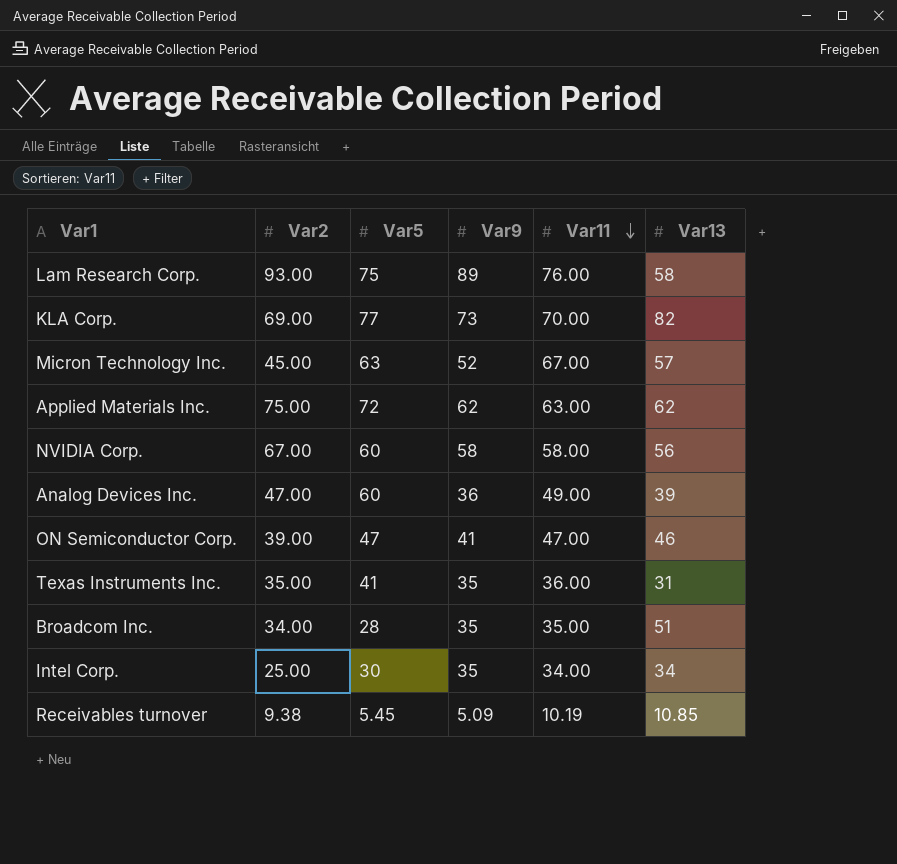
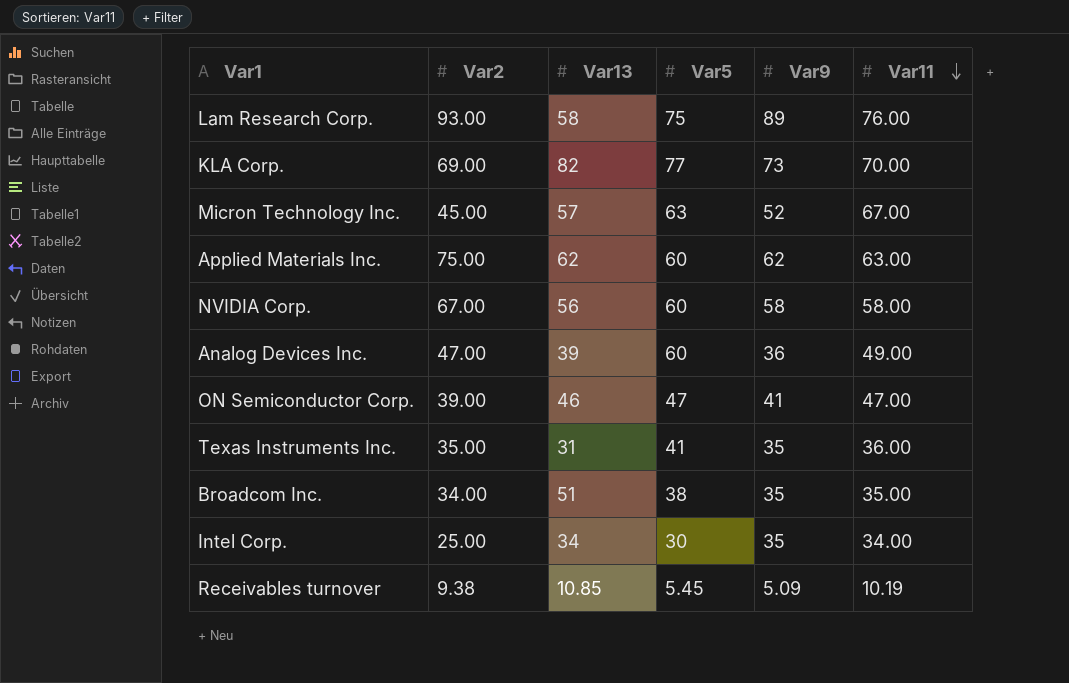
column Var13 | position: 6 -> 3
Applied Materials Inc. | Var5: 72 -> 60
Broadcom Inc. | Var5: 28 -> 38

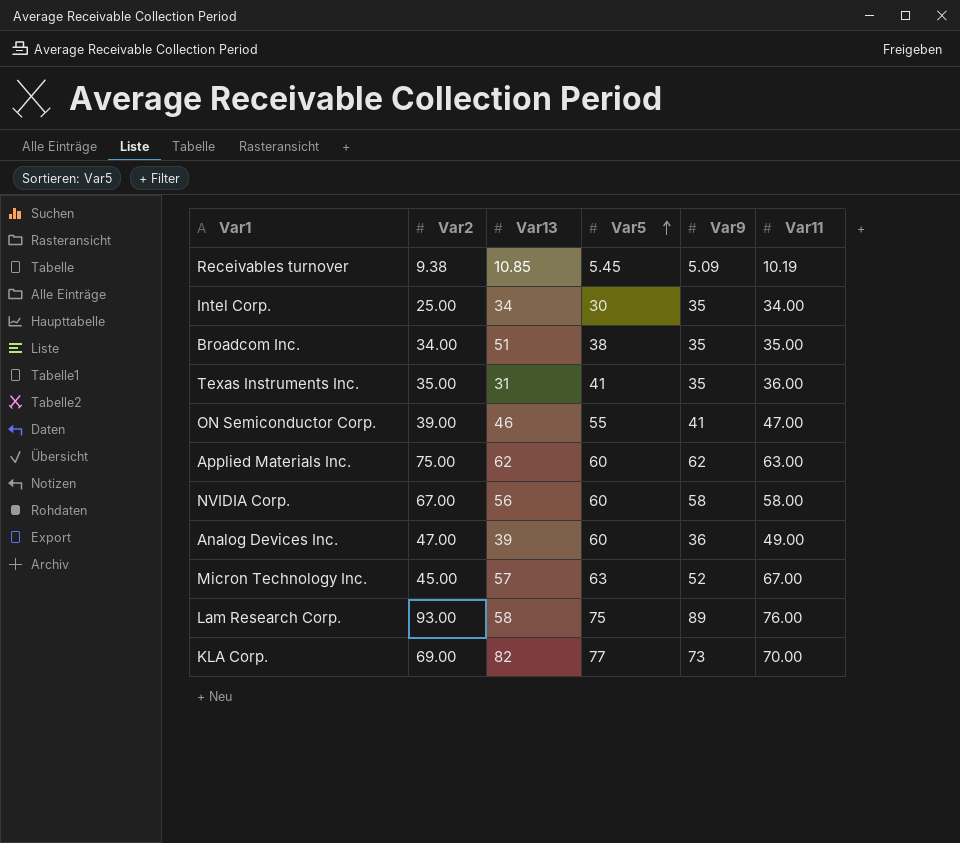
row order: Var11 descending -> Var5 ascending
ON Semiconductor Corp. | Var5: 47 -> 55

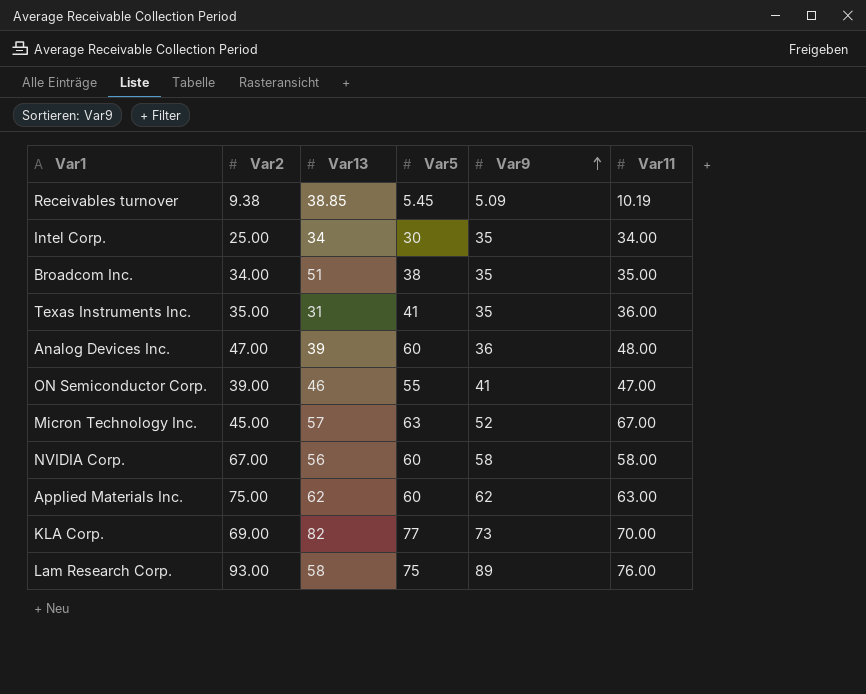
row order: Var5 ascending -> Var9 ascending
Receivables turnover | Var13: 10.85 -> 38.85
Analog Devices Inc. | Var11: 49.00 -> 48.00

